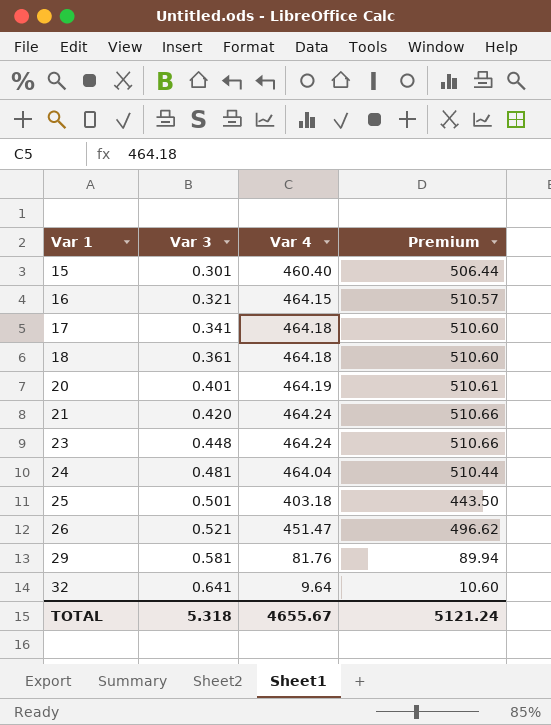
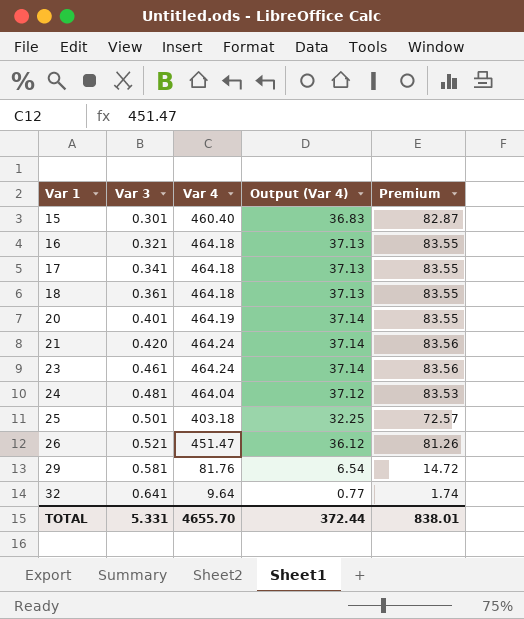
column Output (Var 4) | formula: none -> [Var 4] * 0.08
column Premium | formula: [Var 4] * 1.1 -> [Var 4] * 0.18
16 | Var 4: 464.15 -> 464.18
23 | Var 3: 0.448 -> 0.461
TOTAL | Var 3: 5.318 -> 5.331
TOTAL | Var 4: 4655.67 -> 4655.70
TOTAL | Premium: 5121.24 -> 838.01

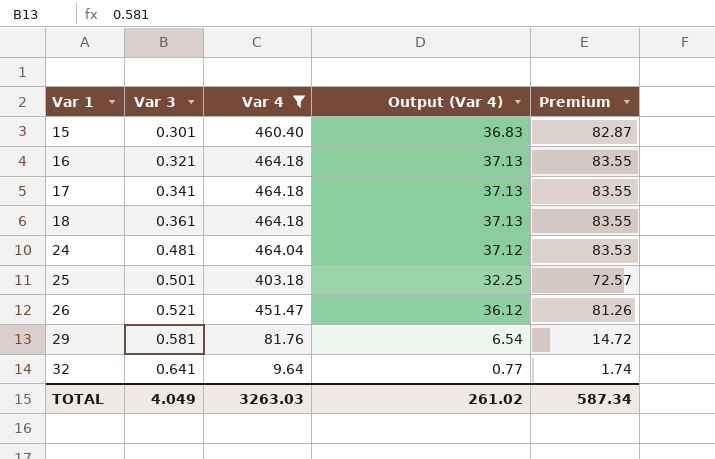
filter: none -> Var 4 <= 464.18
TOTAL | Var 3: 5.331 -> 4.049
TOTAL | Var 4: 4655.70 -> 3263.03
TOTAL | Output (Var 4): 372.44 -> 261.02
TOTAL | Premium: 838.01 -> 587.34

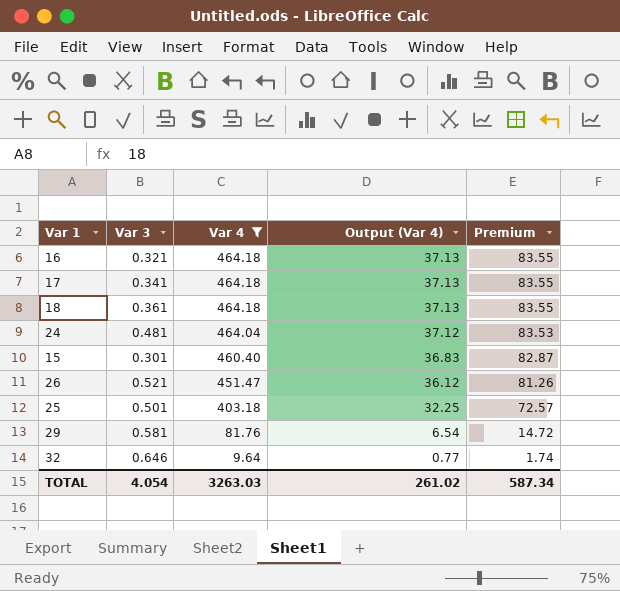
row order: Var 1 ascending -> Var 4 descending
32 | Var 3: 0.641 -> 0.646
TOTAL | Var 3: 4.049 -> 4.054

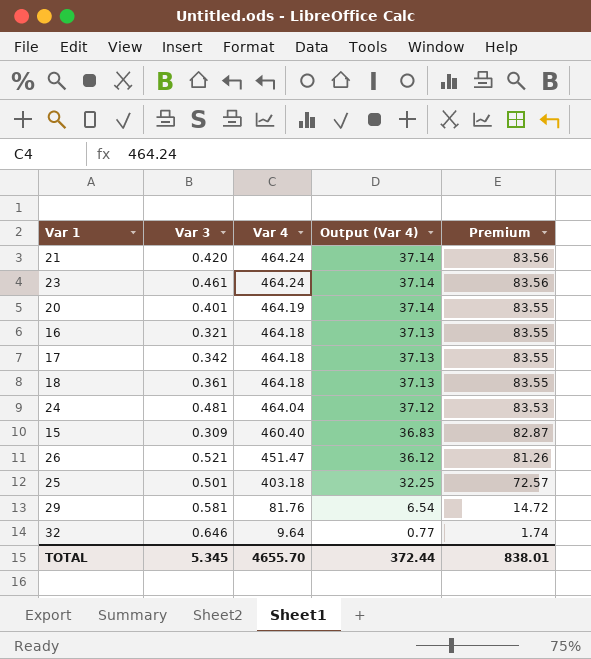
filter: Var 4 <= 464.18 -> none
17 | Var 3: 0.341 -> 0.342
15 | Var 3: 0.301 -> 0.309
TOTAL | Var 3: 4.054 -> 5.345
TOTAL | Var 4: 3263.03 -> 4655.70
TOTAL | Output (Var 4): 261.02 -> 372.44
TOTAL | Premium: 587.34 -> 838.01

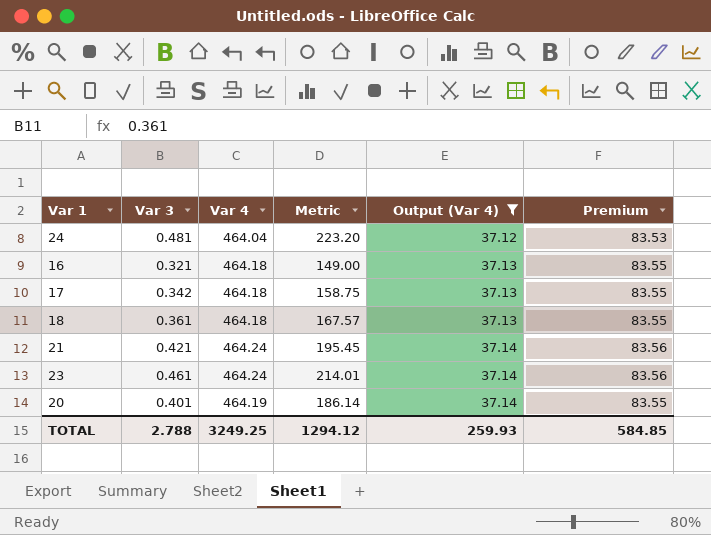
filter: none -> Output (Var 4) >= 37.12
row order: Var 4 descending -> Output (Var 4) ascending
column Metric | formula: none -> [Var 3] * [Var 4]
21 | Var 3: 0.420 -> 0.421
TOTAL | Var 3: 5.345 -> 2.788
TOTAL | Var 4: 4655.70 -> 3249.25
TOTAL | Output (Var 4): 372.44 -> 259.93
TOTAL | Premium: 838.01 -> 584.85

